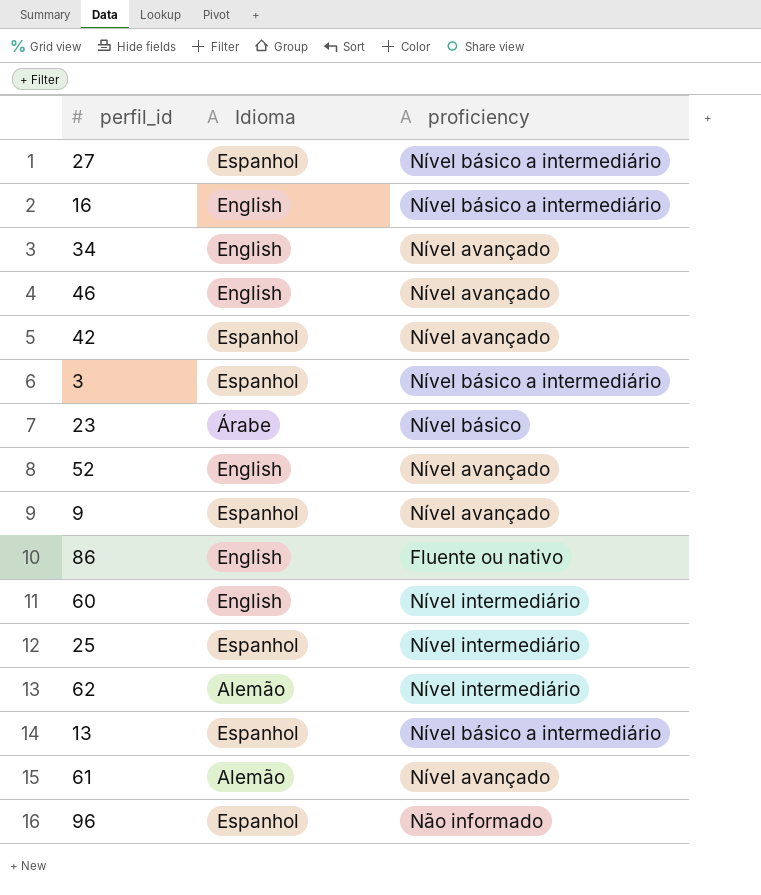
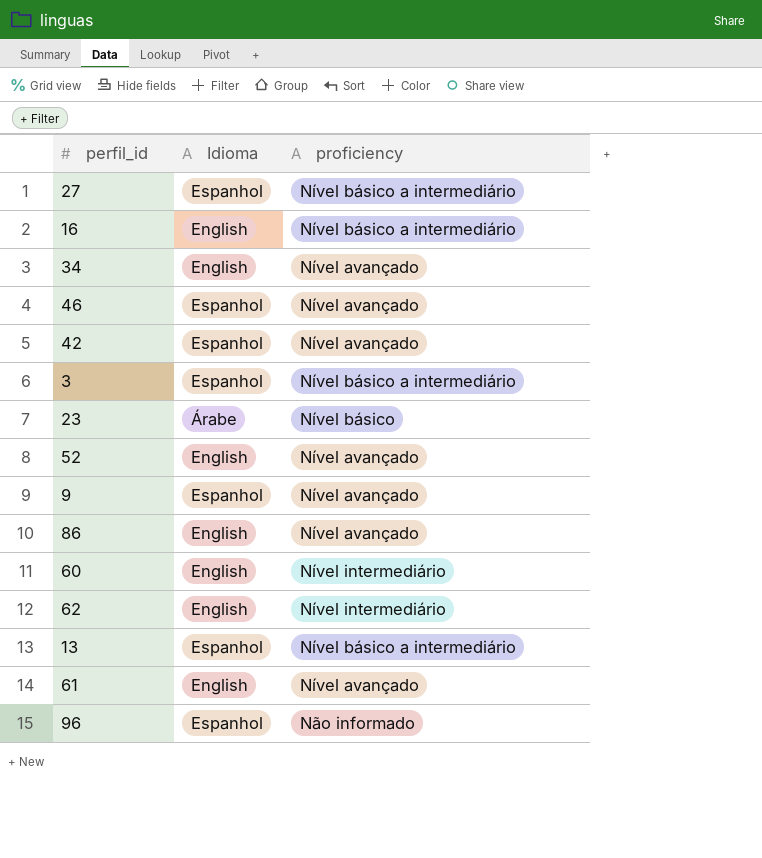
row 25: Espanhol | Nível intermediário -> none
46 | Idioma: English -> Espanhol
86 | proficiency: Fluente ou nativo -> Nível avançado
62 | Idioma: Alemão -> English
61 | Idioma: Alemão -> English

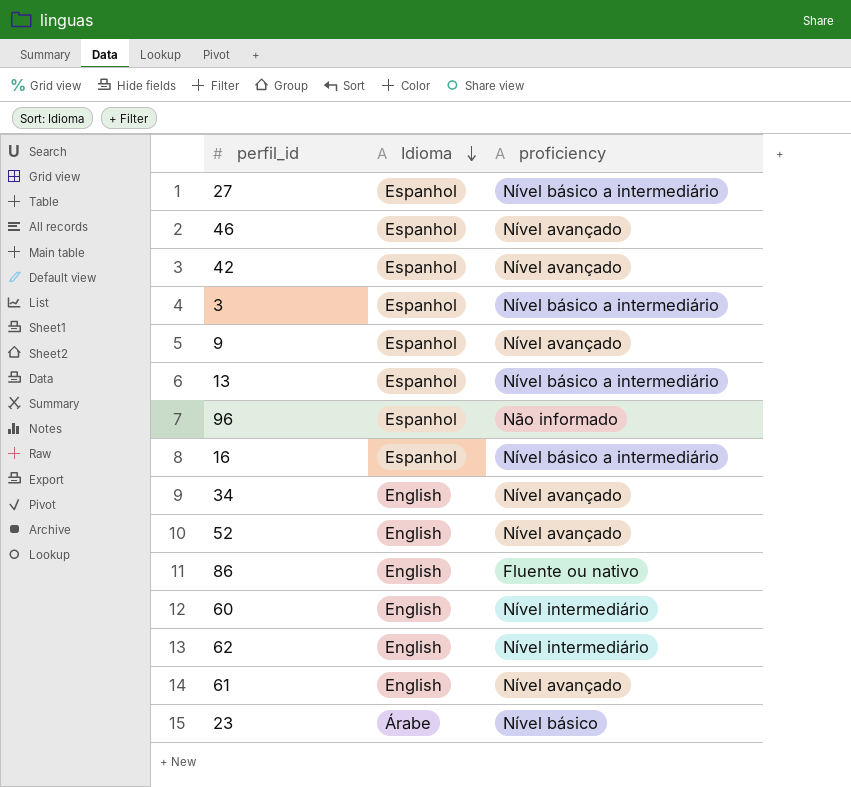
row order: none -> Idioma descending
16 | Idioma: English -> Espanhol
86 | proficiency: Nível avançado -> Fluente ou nativo

